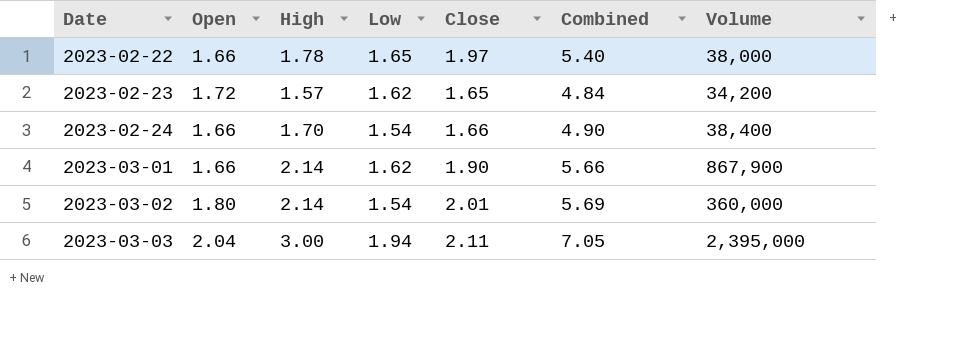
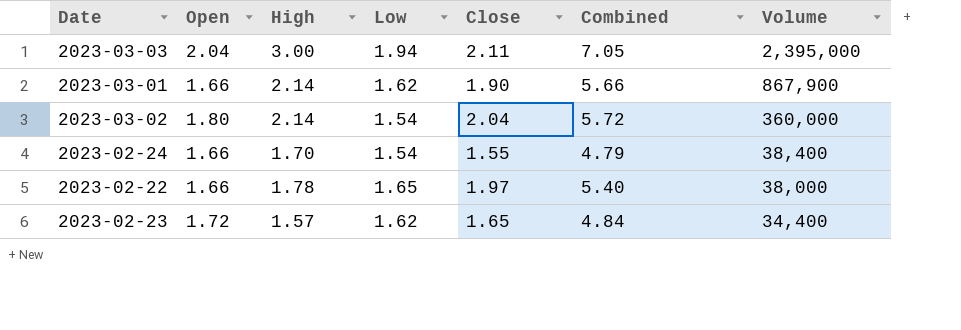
row order: Date ascending -> Volume descending
2023-03-02 | Close: 2.01 -> 2.04
2023-03-02 | Combined: 5.69 -> 5.72
2023-02-24 | Close: 1.66 -> 1.55
2023-02-24 | Combined: 4.90 -> 4.79
2023-02-23 | Volume: 34,200 -> 34,400

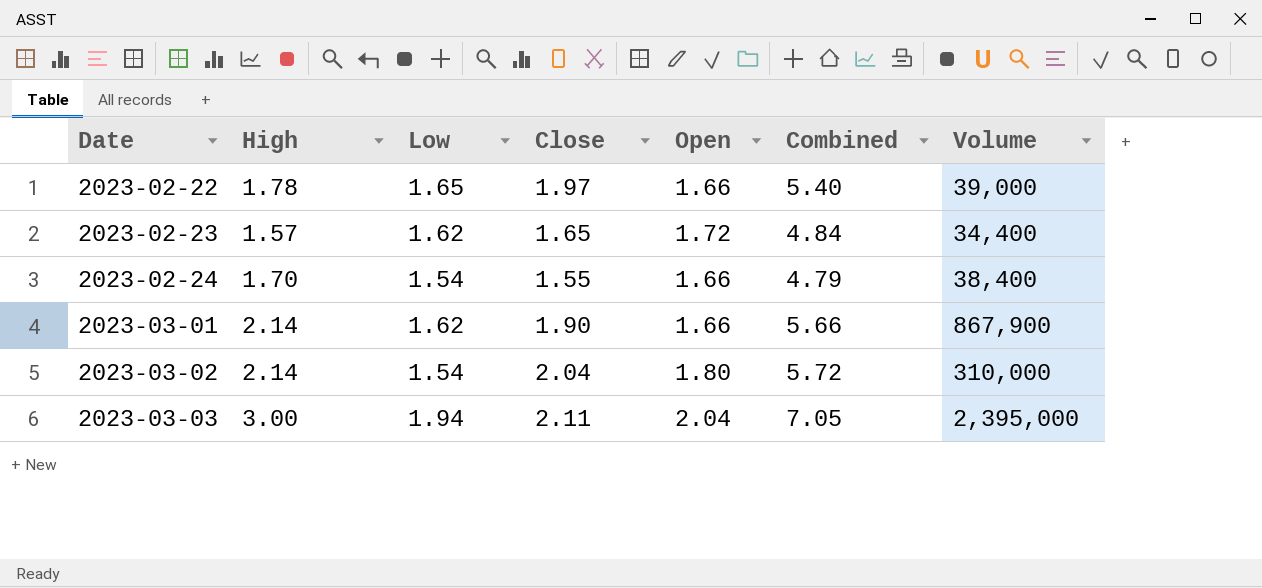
row order: Volume descending -> Date ascending
column Open | position: 2 -> 5
2023-02-22 | Volume: 38,000 -> 39,000
2023-03-02 | Volume: 360,000 -> 310,000

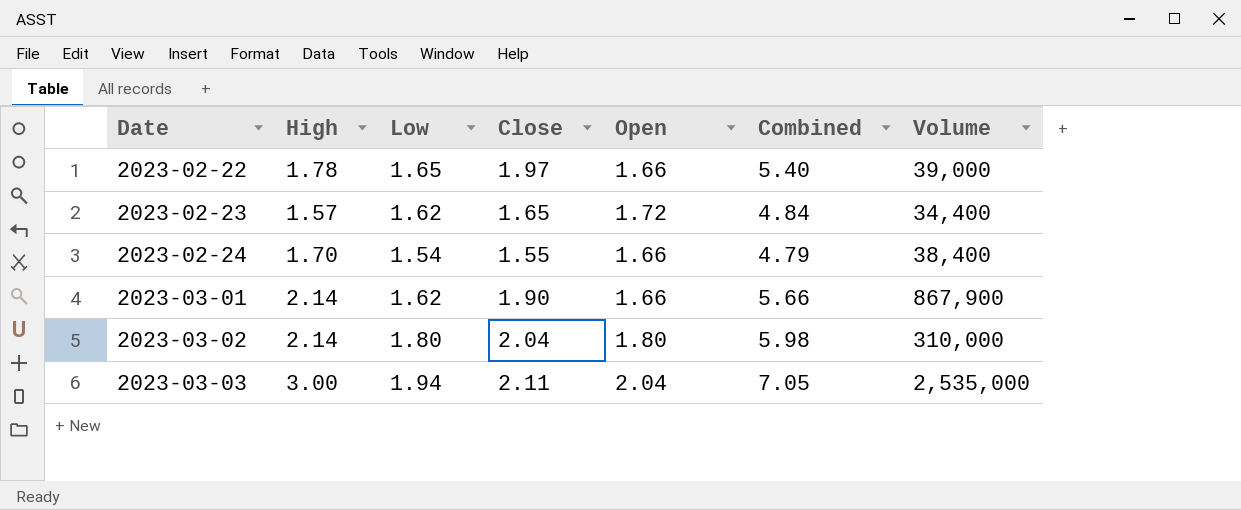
2023-03-02 | Low: 1.54 -> 1.80
2023-03-02 | Combined: 5.72 -> 5.98
2023-03-03 | Volume: 2,395,000 -> 2,535,000

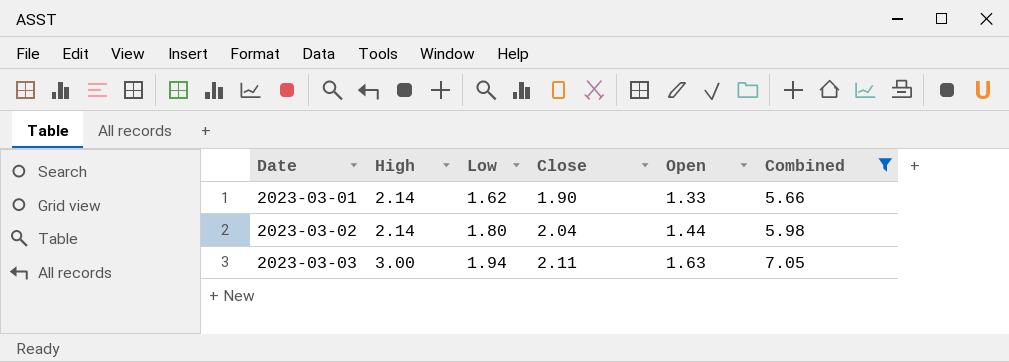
filter: none -> Combined >= 5.66
column Volume | position: 7 -> none
2023-03-01 | Open: 1.66 -> 1.33
2023-03-02 | Open: 1.80 -> 1.44
2023-03-03 | Open: 2.04 -> 1.63

